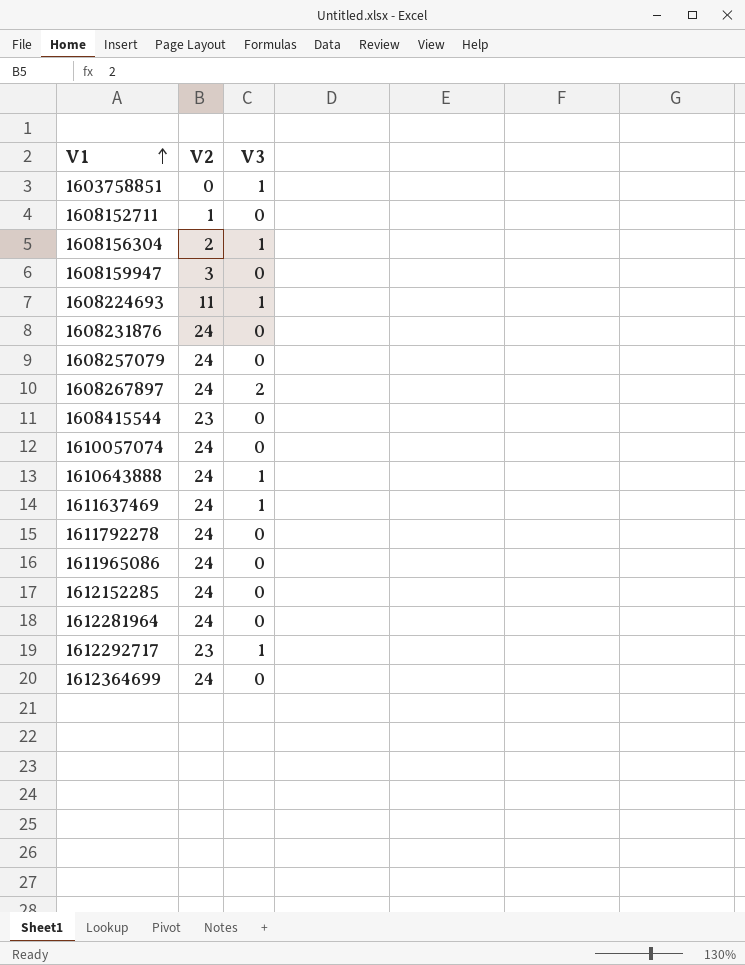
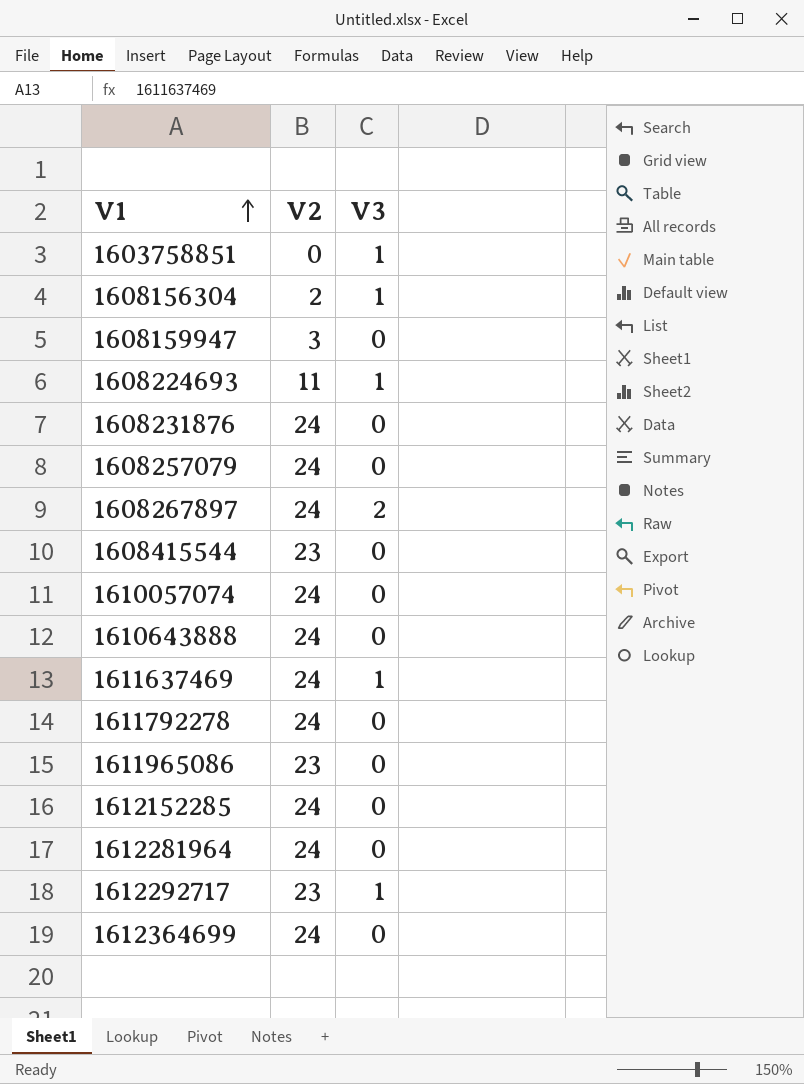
row 1608152711: 1 | 0 -> none
1610643888 | V3: 1 -> 0
1611965086 | V2: 24 -> 23

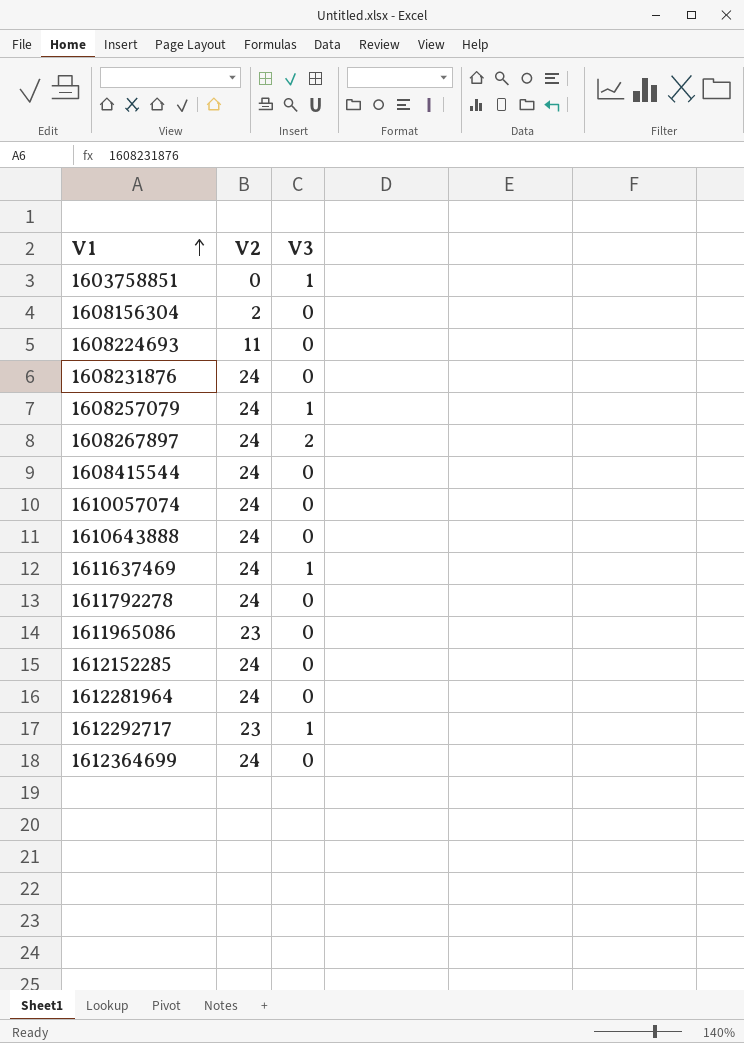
row 1608159947: 3 | 0 -> none
1608156304 | V3: 1 -> 0
1608224693 | V3: 1 -> 0
1608257079 | V3: 0 -> 1
1608415544 | V2: 23 -> 24

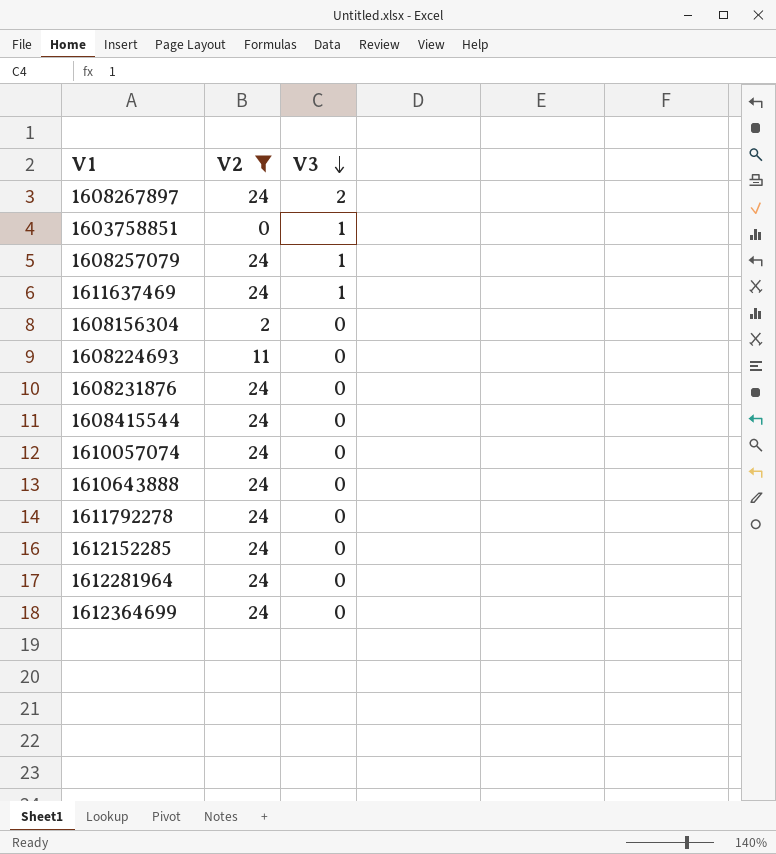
filter: none -> V2 != 23
row order: V1 ascending -> V3 descending

